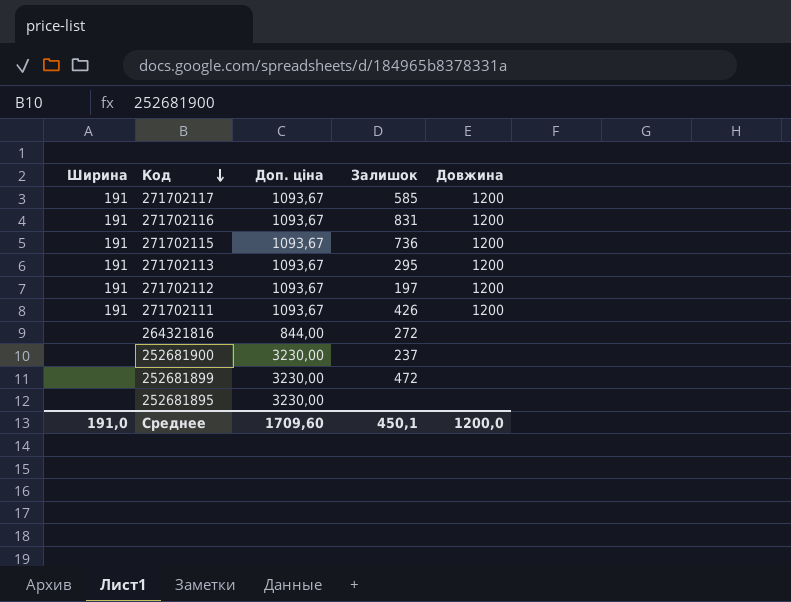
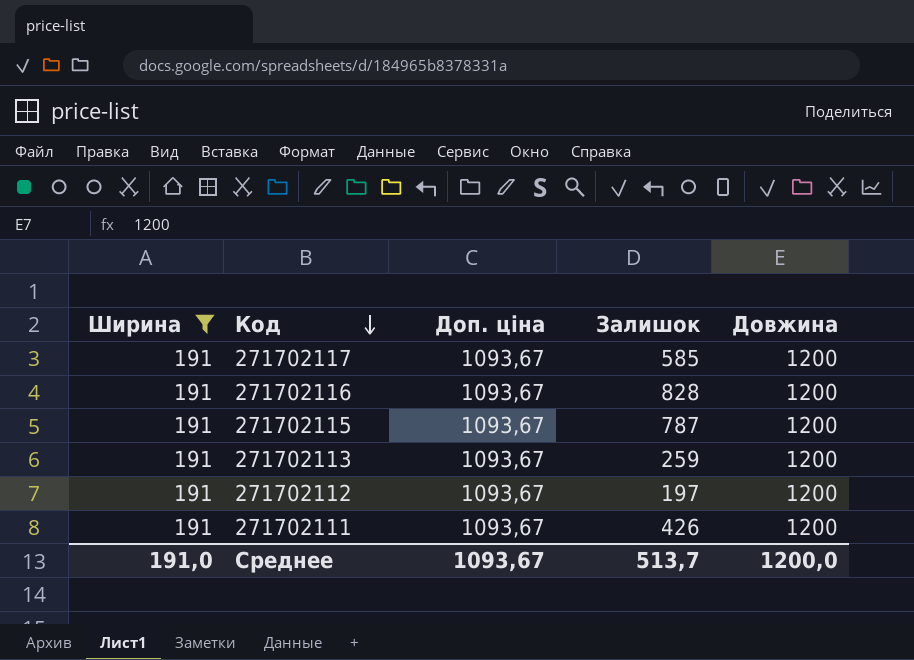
filter: none -> Ширина = 191
271702116 | Залишок: 831 -> 828
271702115 | Залишок: 736 -> 787
271702113 | Залишок: 295 -> 259
Среднее | Доп. ціна: 1709,60 -> 1093,67
Среднее | Залишок: 450,1 -> 513,7

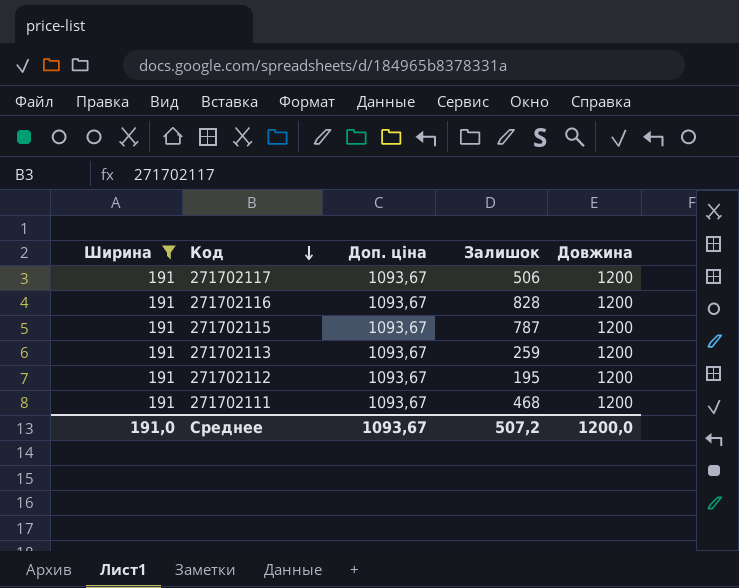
271702117 | Залишок: 585 -> 506
271702112 | Залишок: 197 -> 195
271702111 | Залишок: 426 -> 468
Среднее | Залишок: 513,7 -> 507,2

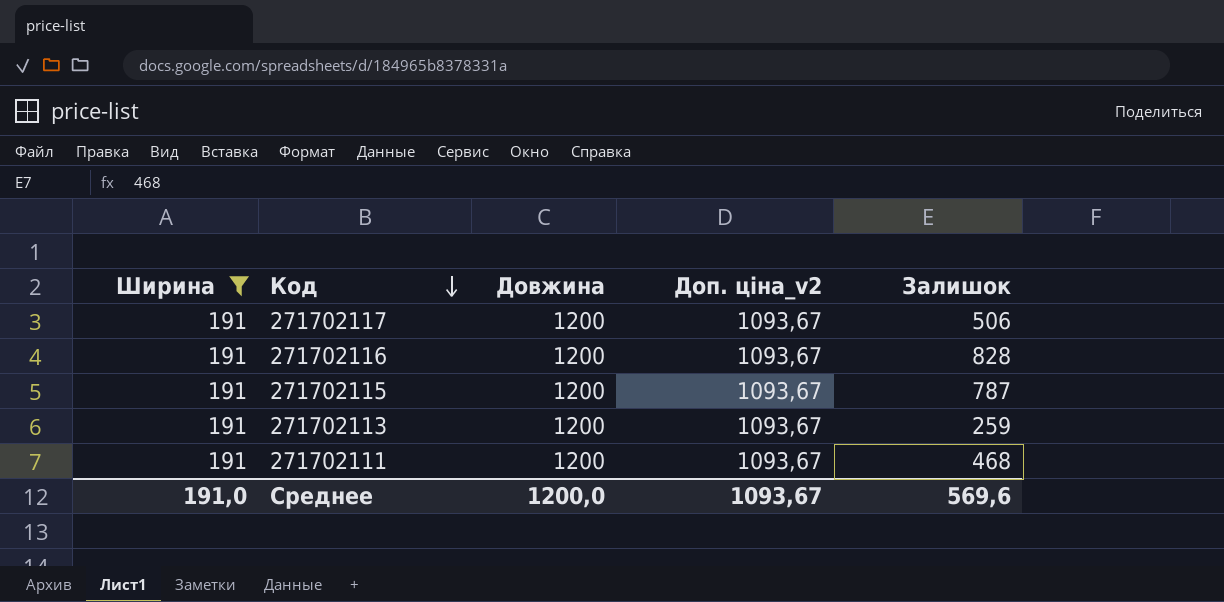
column Довжина | position: 5 -> 3
column name: Доп. ціна -> Доп. ціна_v2
row 271702112: 191 | 1093,67 | 195 | 1200 -> none
Среднее | Залишок: 507,2 -> 569,6

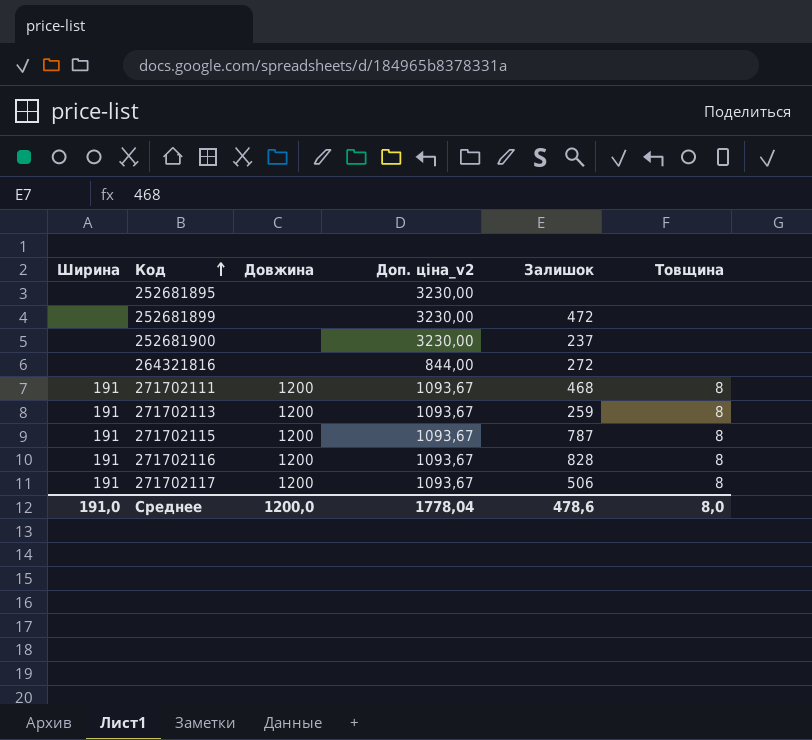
filter: Ширина = 191 -> none
row order: Код descending -> Код ascending
column Товщина | position: none -> 6
Среднее | Доп. ціна_v2: 1093,67 -> 1778,04
Среднее | Залишок: 569,6 -> 478,6

